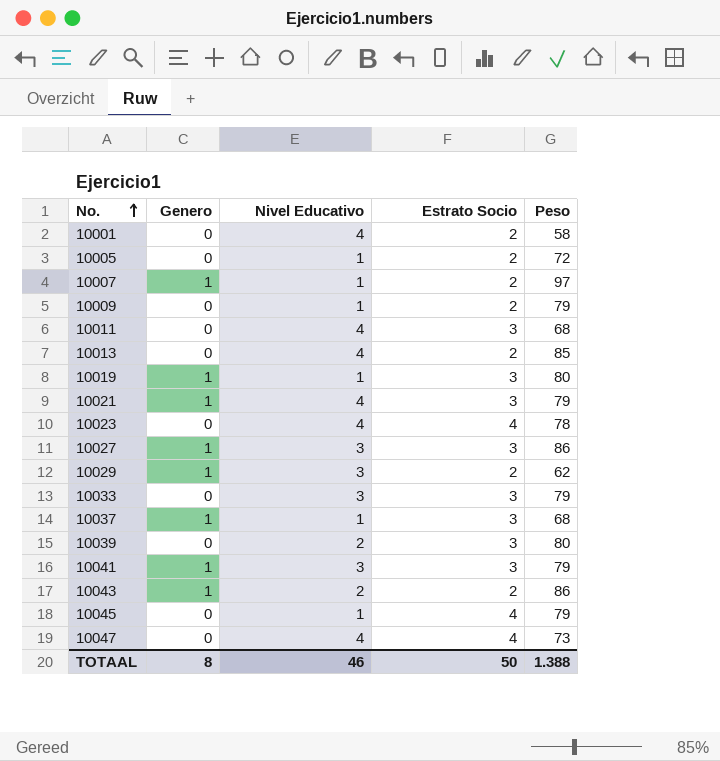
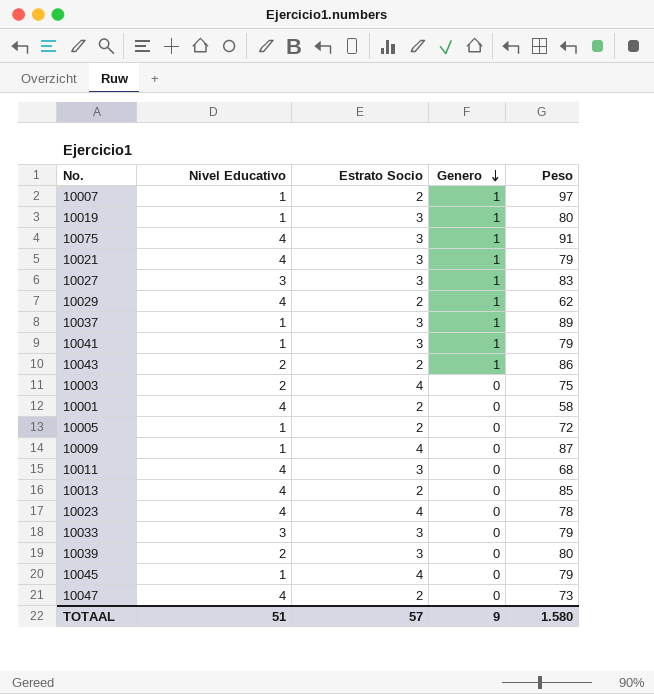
row order: No. ascending -> Genero descending
column Genero | position: 2 -> 4
row 10075: none -> 4 | 3 | 1 | 91
10027 | Peso: 86 -> 83
10029 | Nivel Educativo: 3 -> 4
10037 | Peso: 68 -> 89
10041 | Nivel Educativo: 3 -> 1
row 10003: none -> 2 | 4 | 0 | 75
10009 | Estrato Socio: 2 -> 4
10009 | Peso: 79 -> 87
10047 | Estrato Socio: 4 -> 2
TOTAAL | Nivel Educativo: 46 -> 51
TOTAAL | Estrato Socio: 50 -> 57
TOTAAL | Genero: 8 -> 9
TOTAAL | Peso: 1.388 -> 1.580

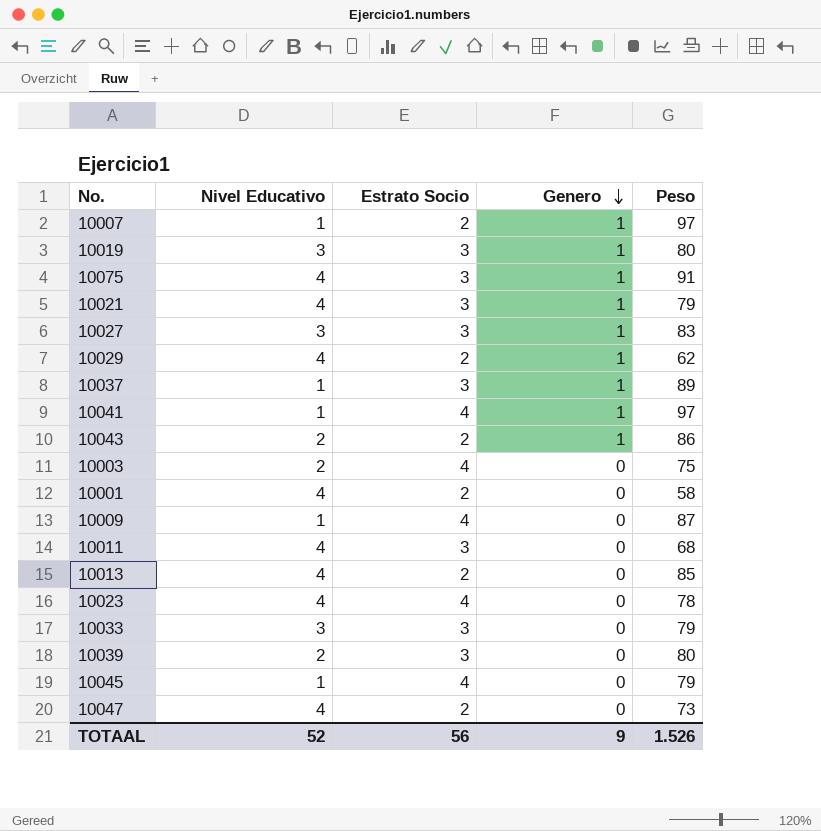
row 10005: 1 | 2 | 0 | 72 -> none
10019 | Nivel Educativo: 1 -> 3
10041 | Estrato Socio: 3 -> 4
10041 | Peso: 79 -> 97
TOTAAL | Nivel Educativo: 51 -> 52
TOTAAL | Estrato Socio: 57 -> 56
TOTAAL | Peso: 1.580 -> 1.526

